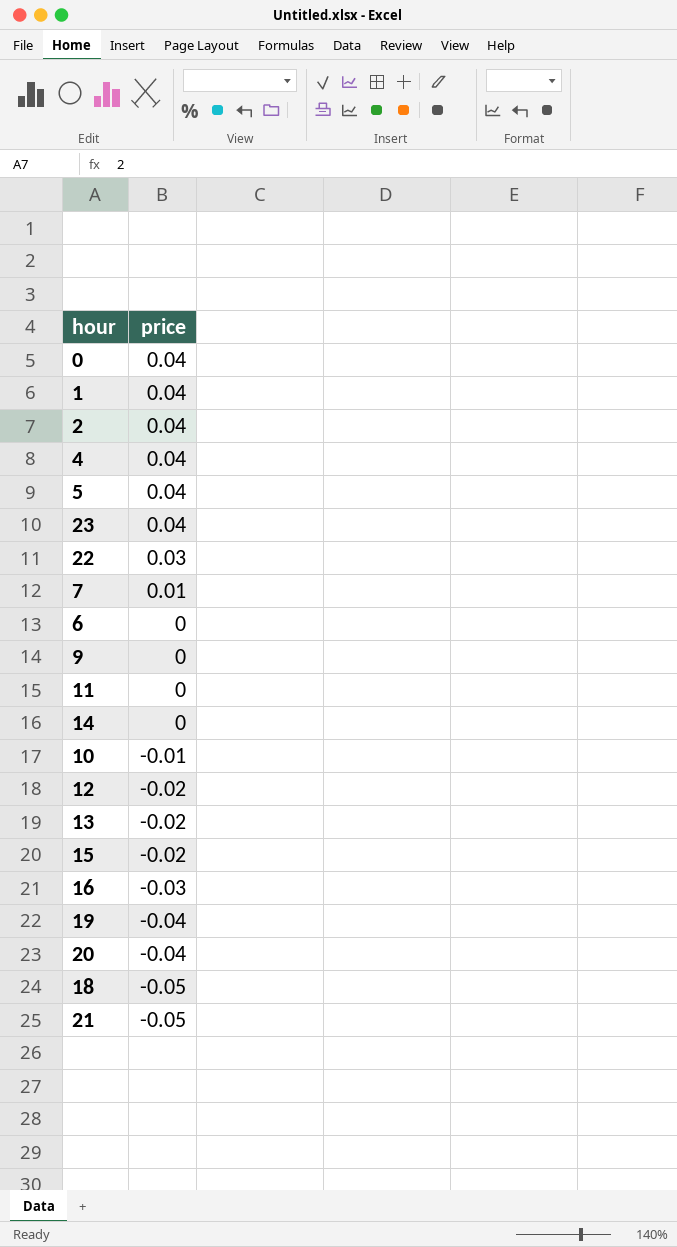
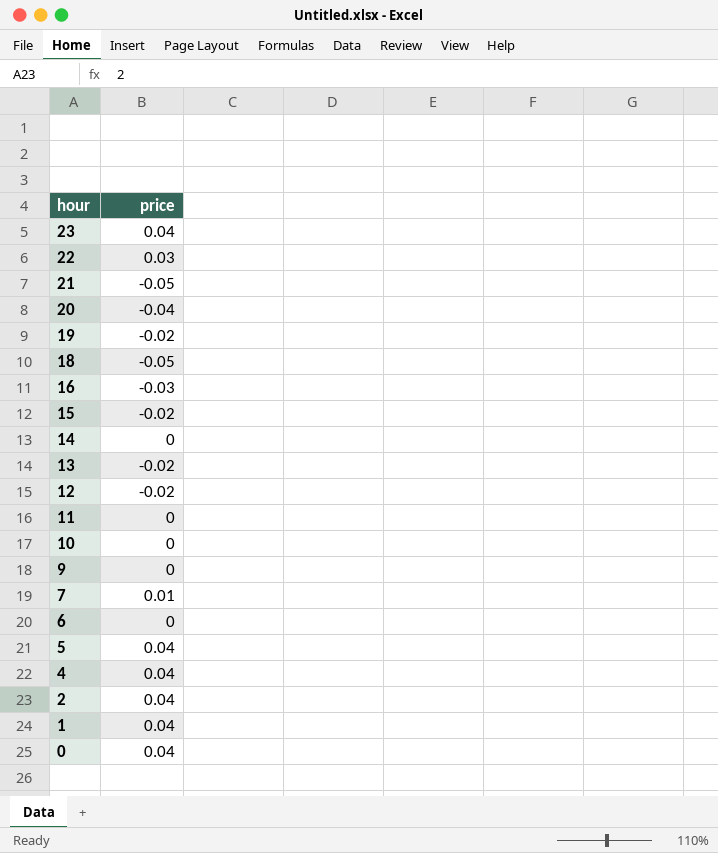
row order: price descending -> hour descending
19 | price: -0.04 -> -0.02
10 | price: -0.01 -> 0

